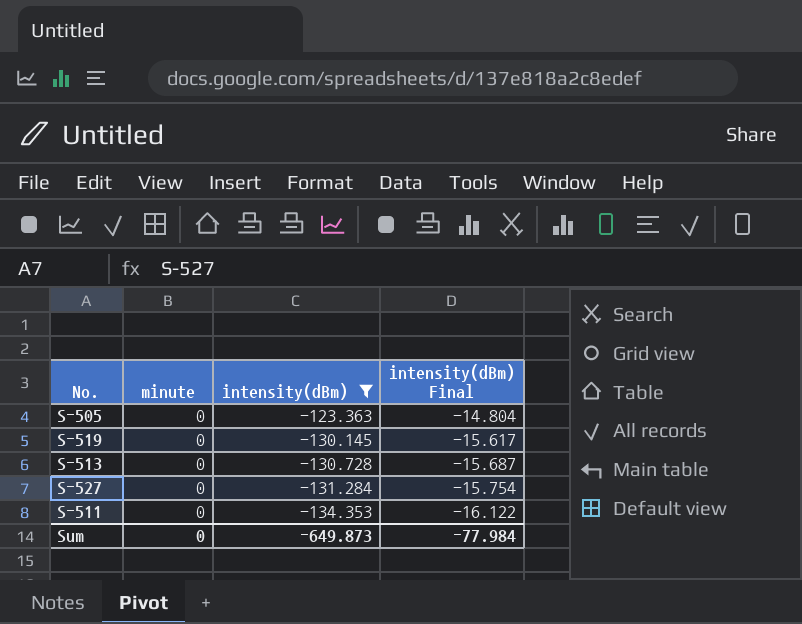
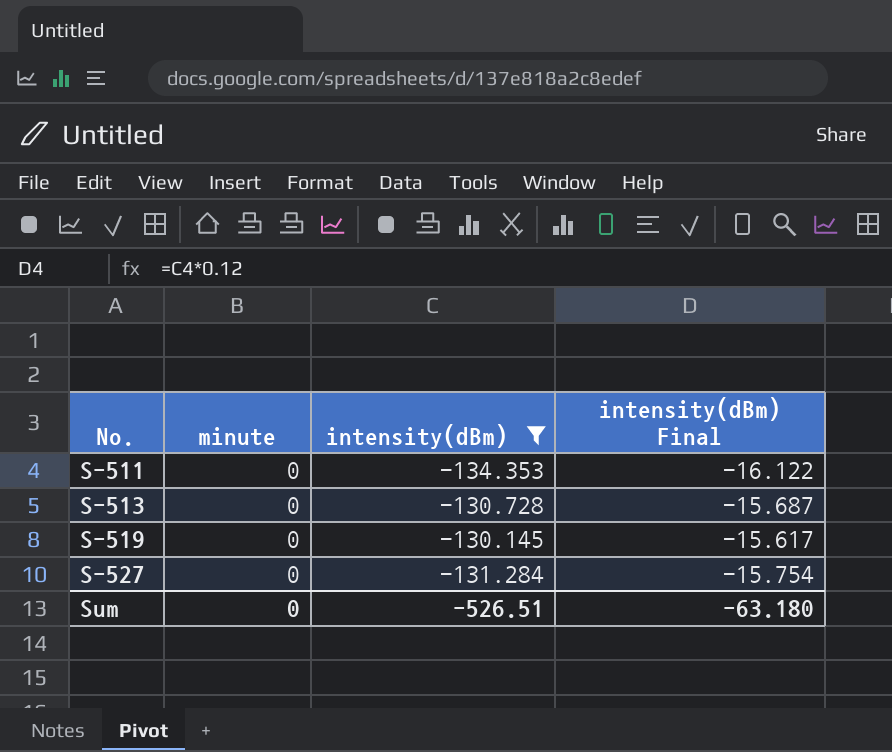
row order: intensity(dBm) descending -> No. ascending
row S-505: 0 | -123.363 | -14.804 -> none
Sum | intensity(dBm): -649.873 -> -526.51
Sum | intensity(dBm) Final: -77.984 -> -63.180

